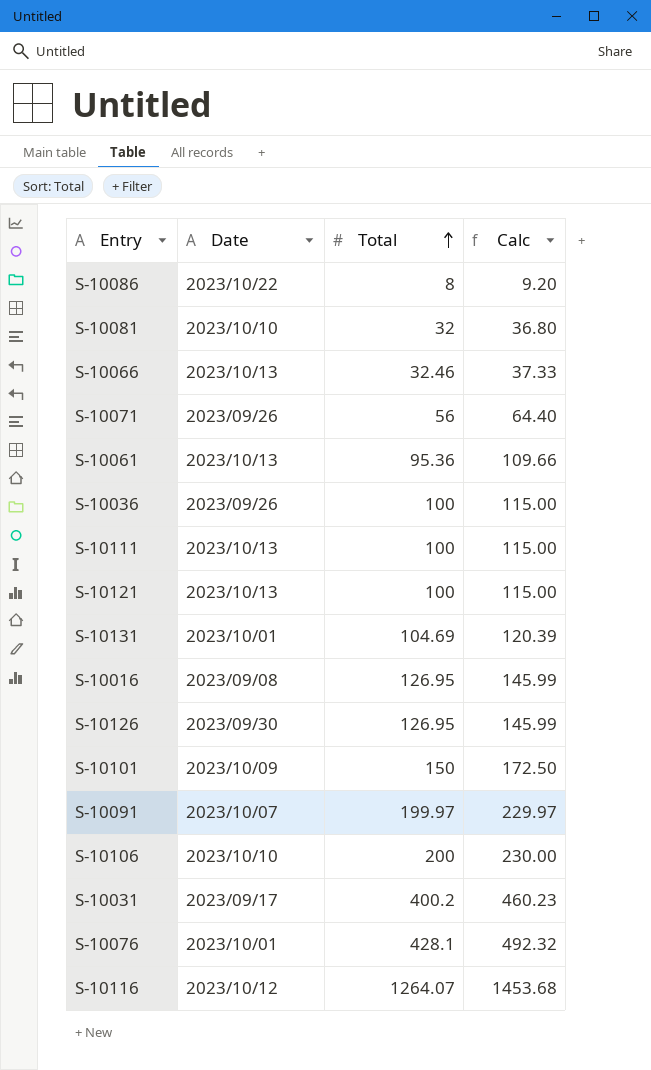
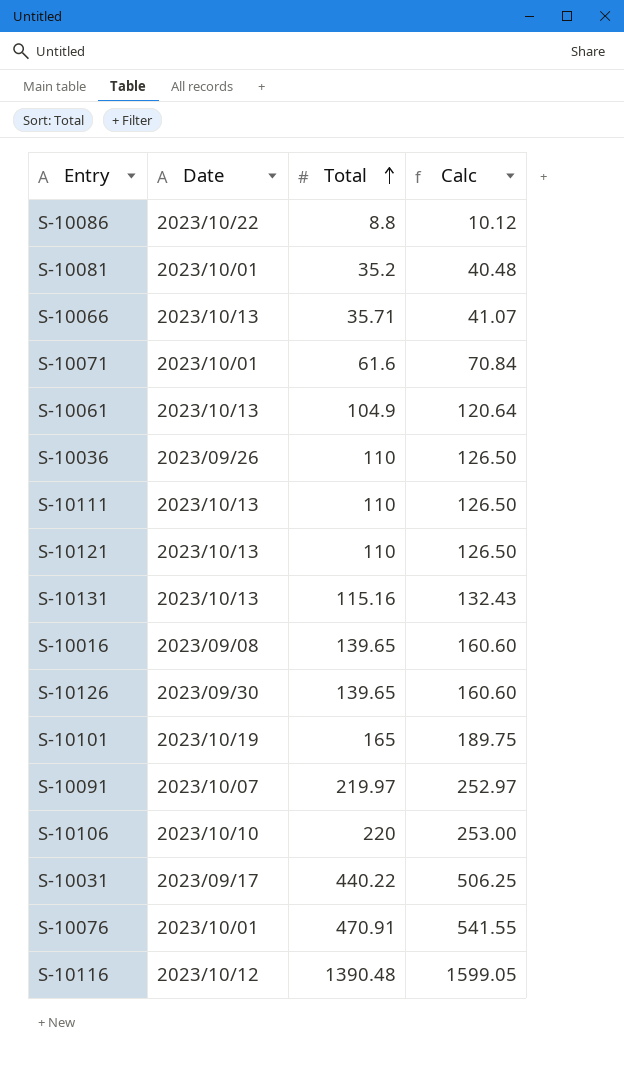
S-10086 | Total: 8 -> 8.8
S-10086 | Calc: 9.20 -> 10.12
S-10081 | Date: 2023/10/10 -> 2023/10/01
S-10081 | Total: 32 -> 35.2
S-10081 | Calc: 36.80 -> 40.48
S-10066 | Total: 32.46 -> 35.71
S-10066 | Calc: 37.33 -> 41.07
S-10071 | Date: 2023/09/26 -> 2023/10/01
S-10071 | Total: 56 -> 61.6
S-10071 | Calc: 64.40 -> 70.84
S-10061 | Total: 95.36 -> 104.9
S-10061 | Calc: 109.66 -> 120.64
S-10036 | Total: 100 -> 110
S-10036 | Calc: 115.00 -> 126.50
S-10111 | Total: 100 -> 110
S-10111 | Calc: 115.00 -> 126.50
S-10121 | Total: 100 -> 110
S-10121 | Calc: 115.00 -> 126.50
S-10131 | Date: 2023/10/01 -> 2023/10/13
S-10131 | Total: 104.69 -> 115.16
S-10131 | Calc: 120.39 -> 132.43
S-10016 | Total: 126.95 -> 139.65
S-10016 | Calc: 145.99 -> 160.60
S-10126 | Total: 126.95 -> 139.65
S-10126 | Calc: 145.99 -> 160.60
S-10101 | Date: 2023/10/09 -> 2023/10/19
S-10101 | Total: 150 -> 165
S-10101 | Calc: 172.50 -> 189.75
S-10091 | Total: 199.97 -> 219.97
S-10091 | Calc: 229.97 -> 252.97
S-10106 | Total: 200 -> 220
S-10106 | Calc: 230.00 -> 253.00
S-10031 | Total: 400.2 -> 440.22
S-10031 | Calc: 460.23 -> 506.25
S-10076 | Total: 428.1 -> 470.91
S-10076 | Calc: 492.32 -> 541.55
S-10116 | Total: 1264.07 -> 1390.48
S-10116 | Calc: 1453.68 -> 1599.05

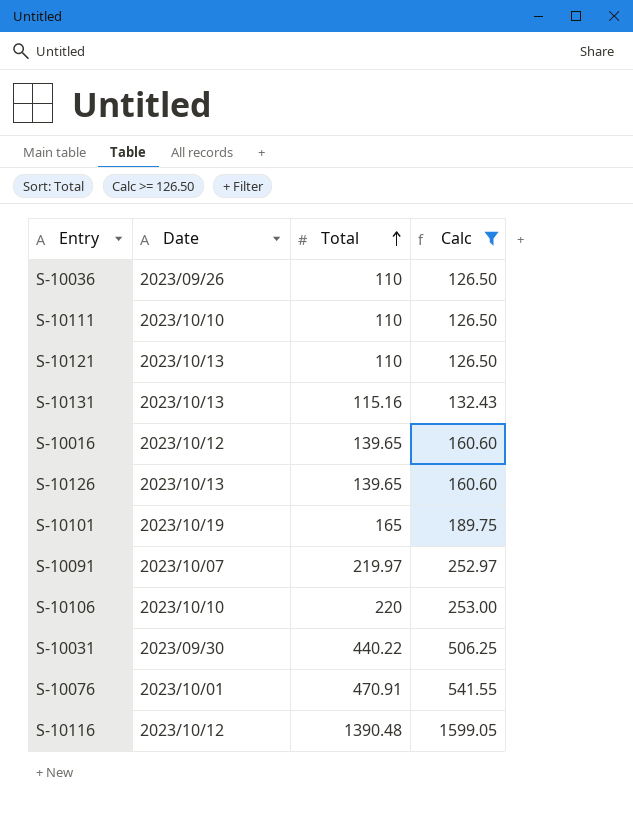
filter: none -> Calc >= 126.50
S-10111 | Date: 2023/10/13 -> 2023/10/10
S-10016 | Date: 2023/09/08 -> 2023/10/12
S-10126 | Date: 2023/09/30 -> 2023/10/13
S-10031 | Date: 2023/09/17 -> 2023/09/30

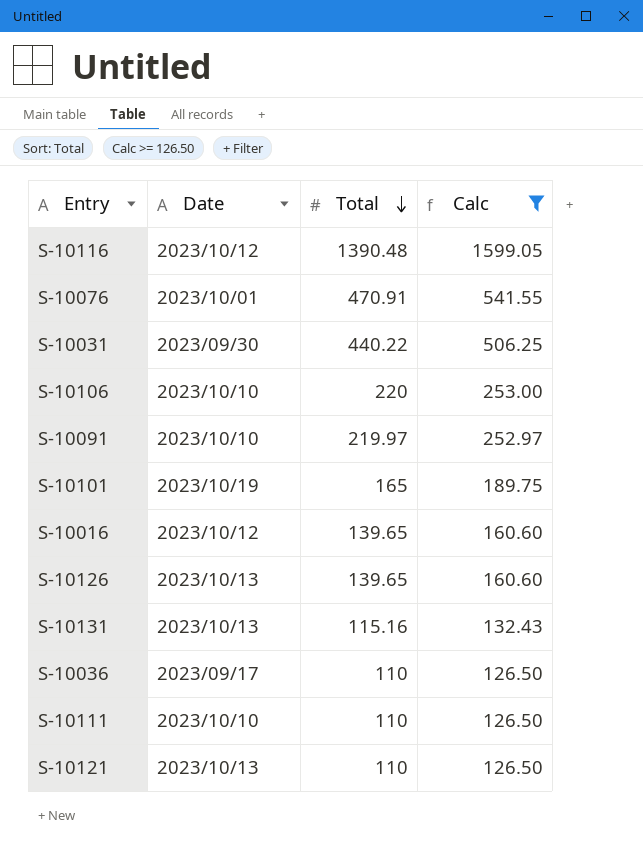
row order: Total ascending -> Total descending
S-10091 | Date: 2023/10/07 -> 2023/10/10
S-10036 | Date: 2023/09/26 -> 2023/09/17

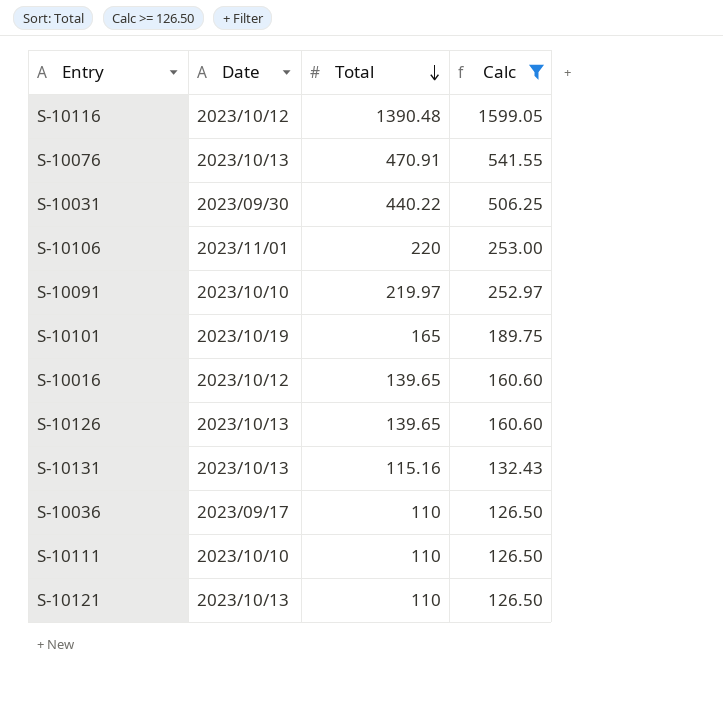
S-10076 | Date: 2023/10/01 -> 2023/10/13
S-10106 | Date: 2023/10/10 -> 2023/11/01

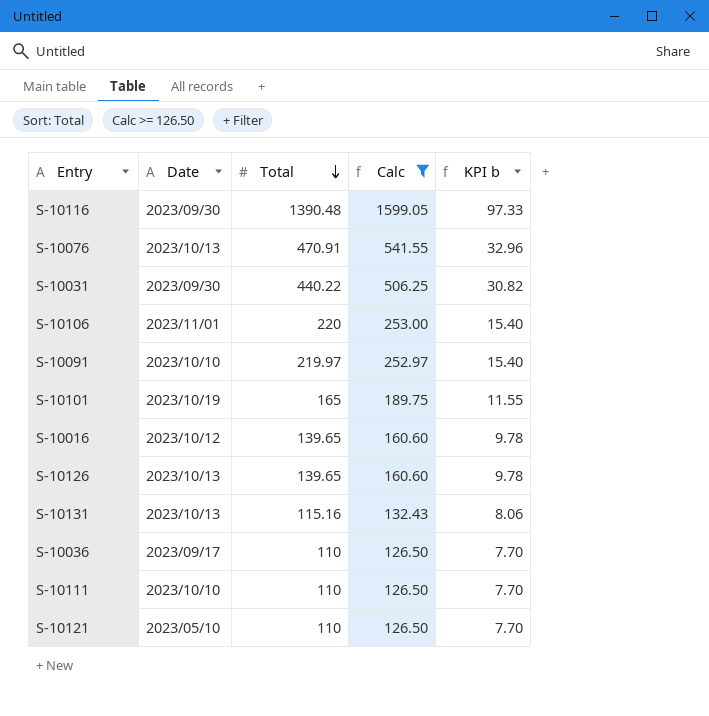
column KPI b | formula: none -> [Total] * 0.07
S-10116 | Date: 2023/10/12 -> 2023/09/30
S-10121 | Date: 2023/10/13 -> 2023/05/10

